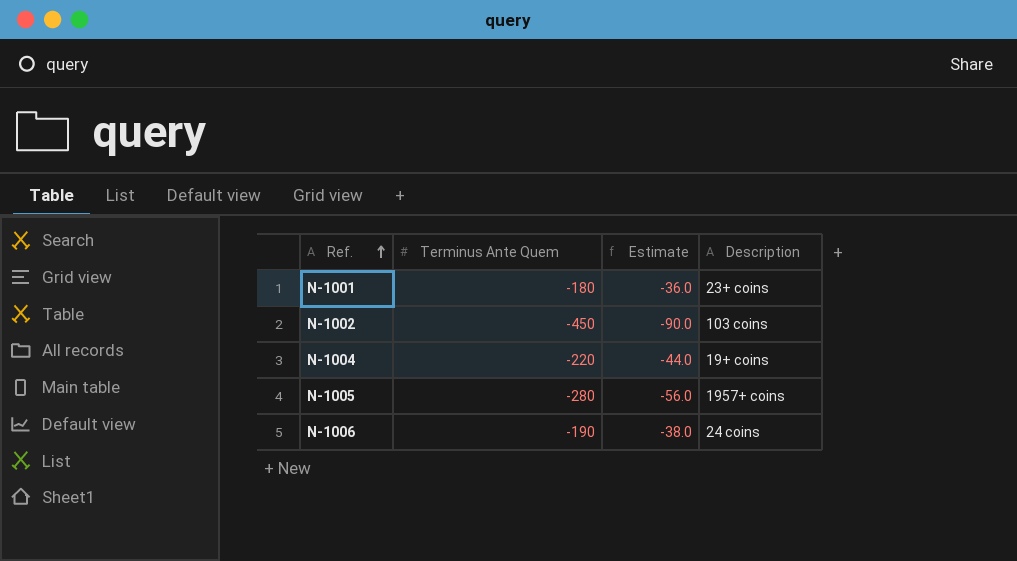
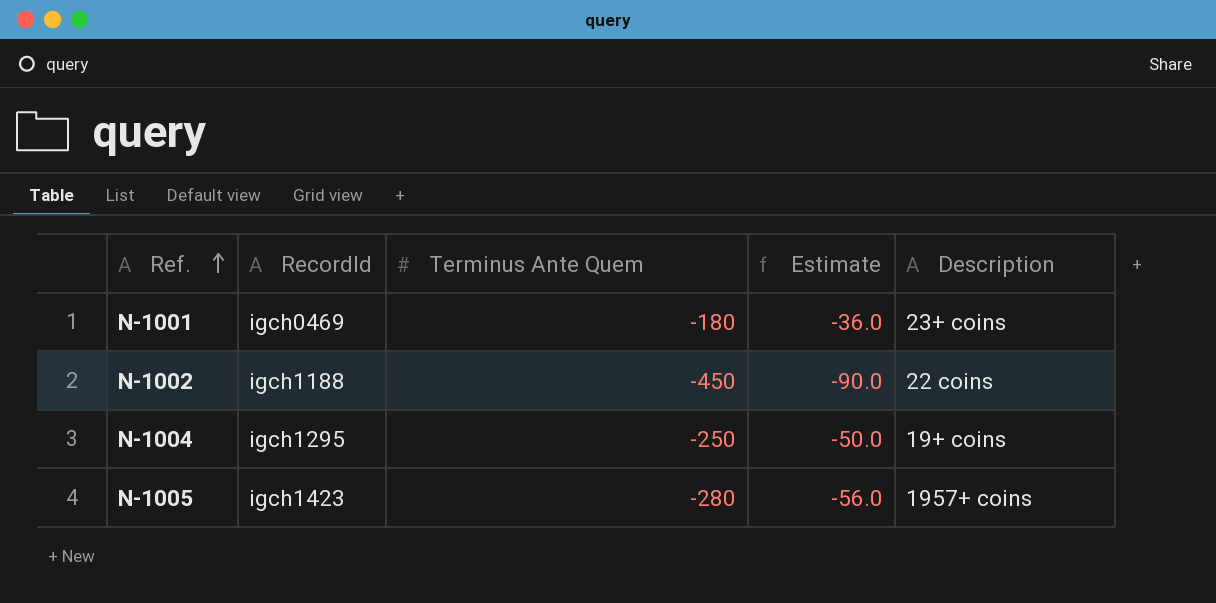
column RecordId | position: none -> 2
row N-1006: -190 | -38.0 | 24 coins -> none
N-1002 | Description: 103 coins -> 22 coins
N-1004 | Terminus Ante Quem: -220 -> -250
N-1004 | Estimate: -44.0 -> -50.0

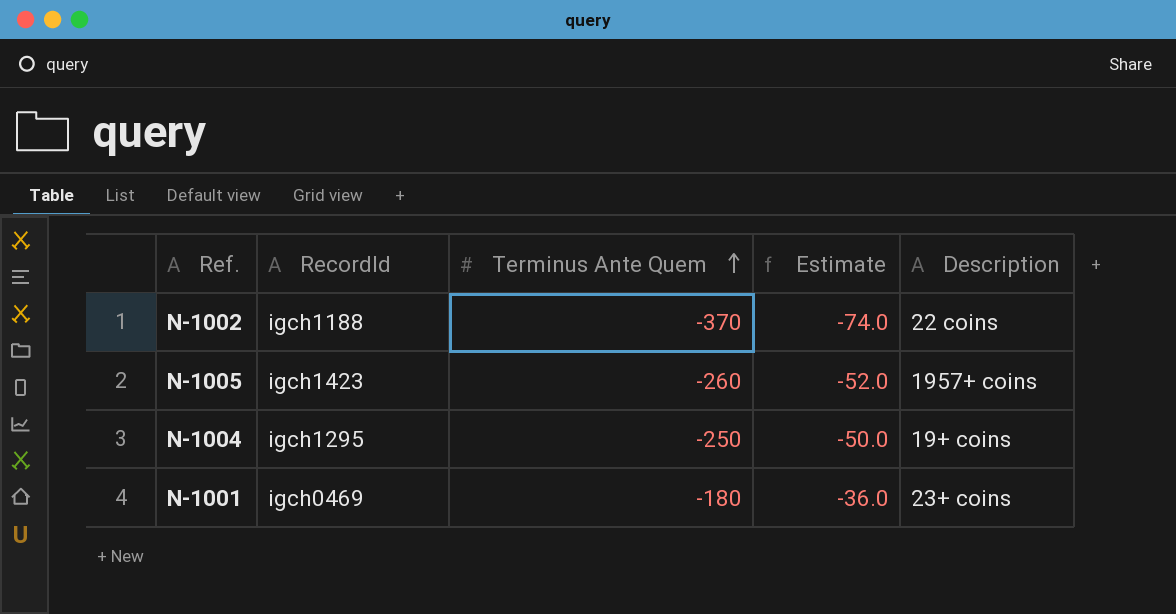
row order: Ref. ascending -> Terminus Ante Quem ascending
N-1002 | Terminus Ante Quem: -450 -> -370
N-1002 | Estimate: -90.0 -> -74.0
N-1005 | Terminus Ante Quem: -280 -> -260
N-1005 | Estimate: -56.0 -> -52.0

